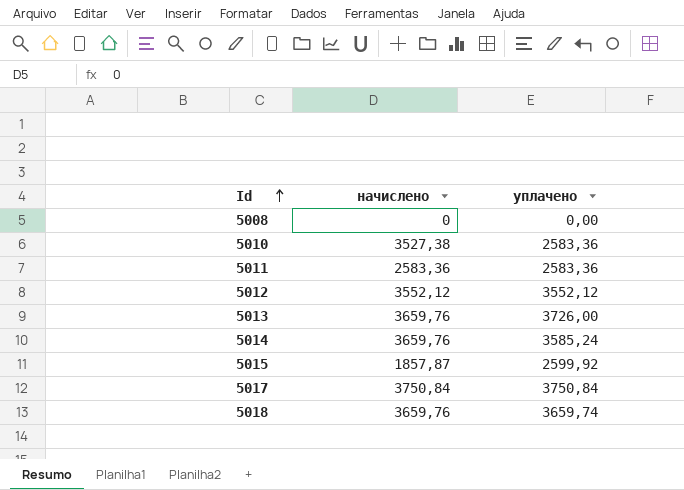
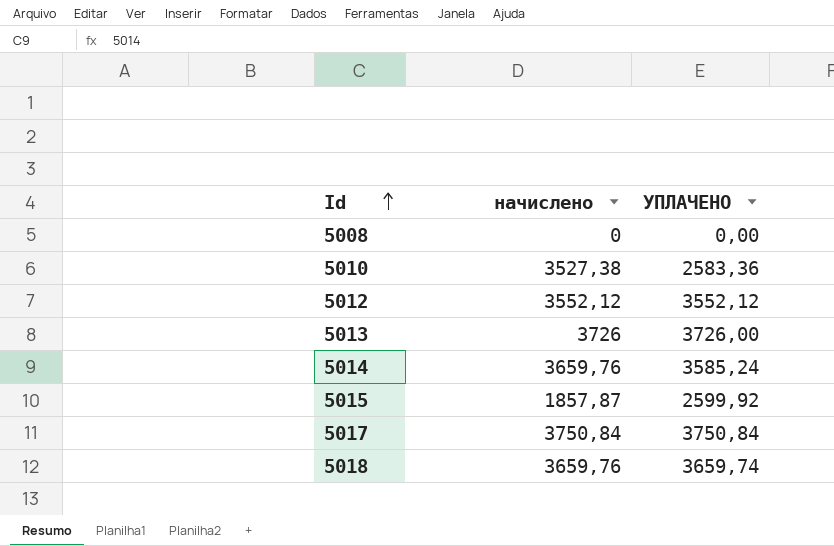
column name: уплачено -> УПЛАЧЕНО
row 5011: 2583,36 | 2583,36 -> none
5013 | начислено: 3659,76 -> 3726

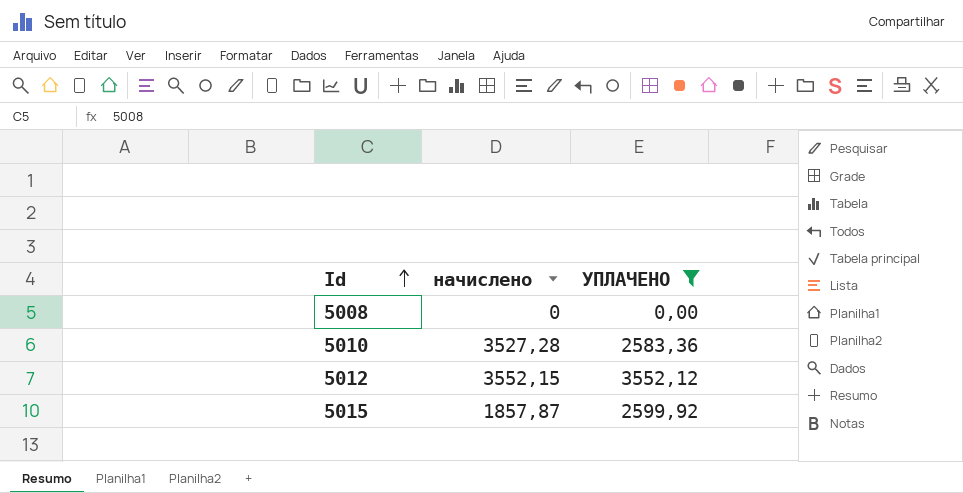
filter: none -> УПЛАЧЕНО <= 3552,12
5010 | начислено: 3527,38 -> 3527,28
5012 | начислено: 3552,12 -> 3552,15

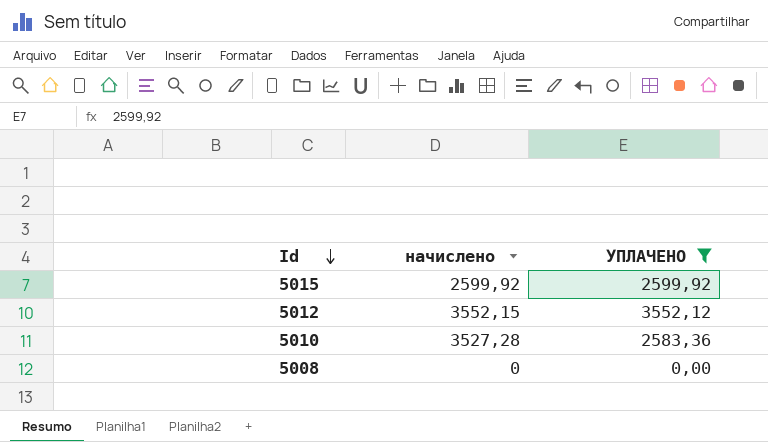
row order: Id ascending -> Id descending
5015 | начислено: 1857,87 -> 2599,92

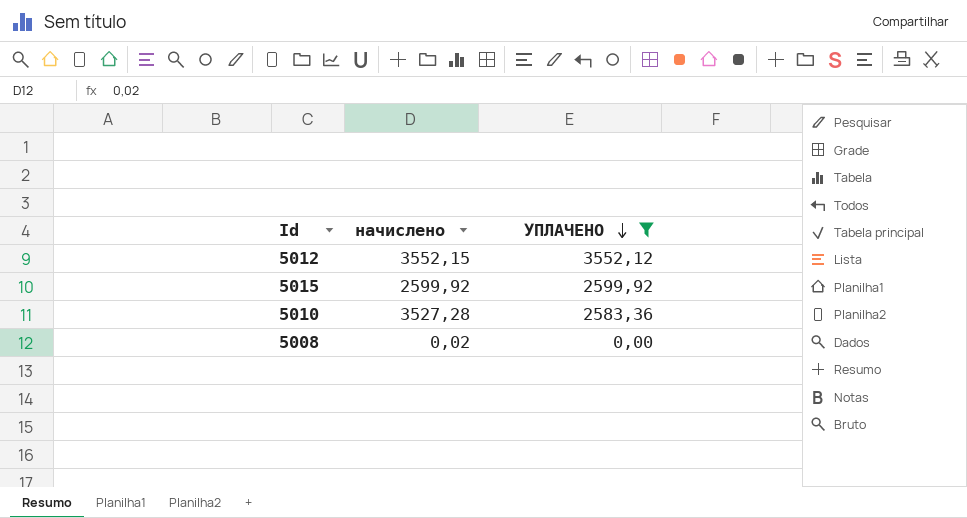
row order: Id descending -> УПЛАЧЕНО descending
5008 | начислено: 0 -> 0,02

